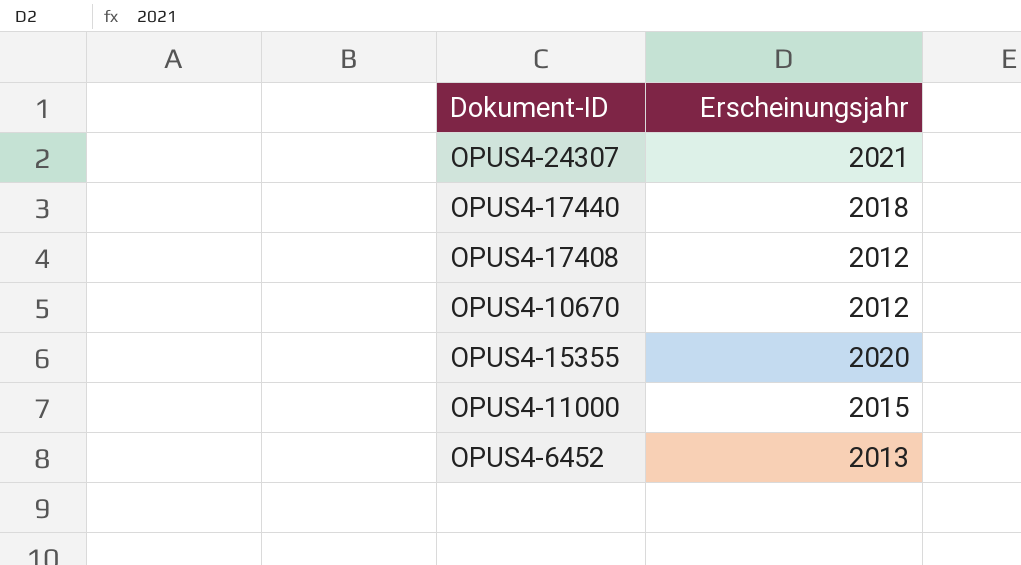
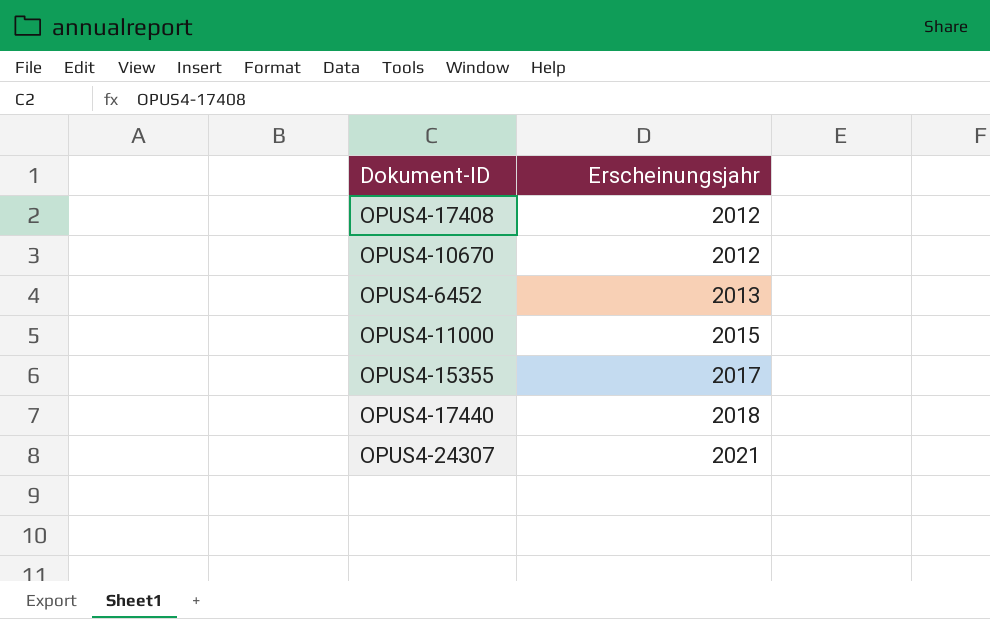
row order: none -> Erscheinungsjahr ascending
OPUS4-15355 | Erscheinungsjahr: 2020 -> 2017

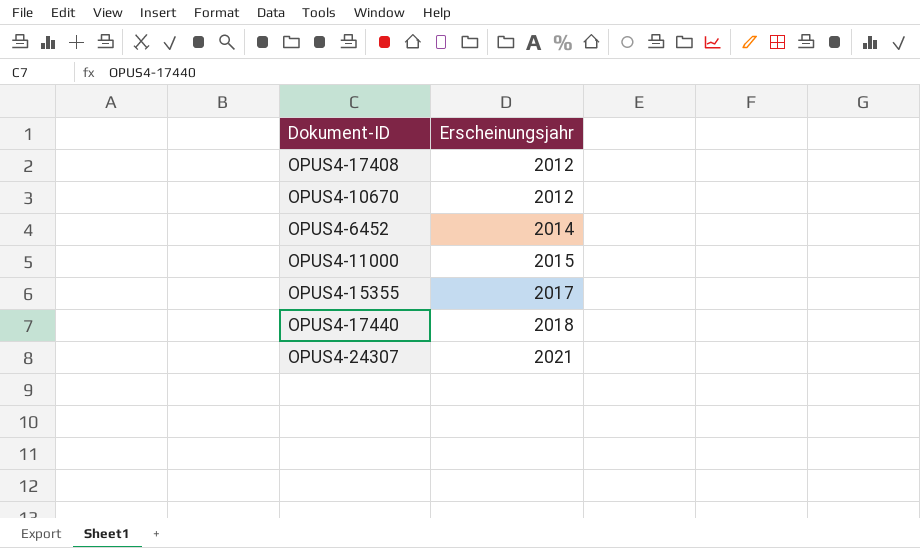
OPUS4-6452 | Erscheinungsjahr: 2013 -> 2014

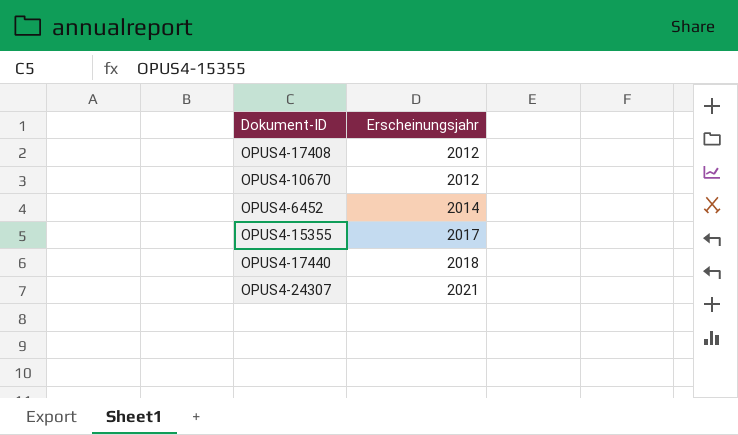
row OPUS4-11000: 2015 -> none

